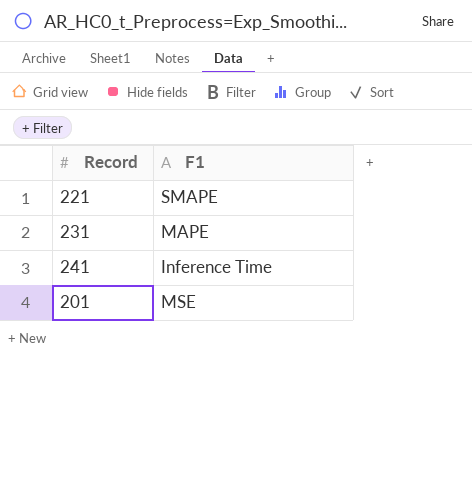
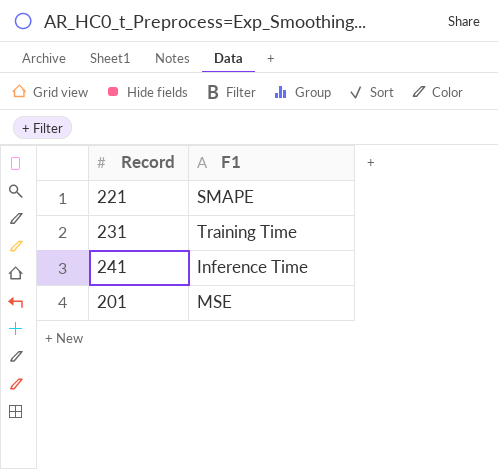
231 | F1: MAPE -> Training Time

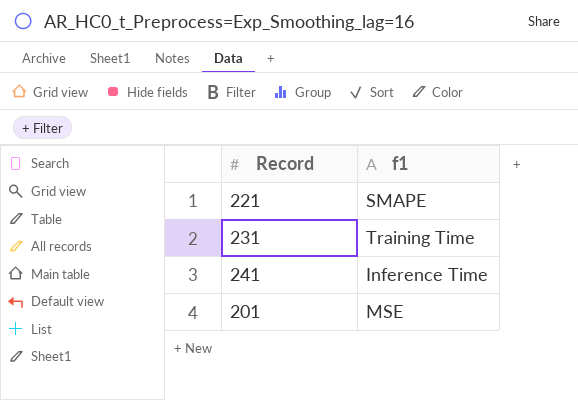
column name: F1 -> f1

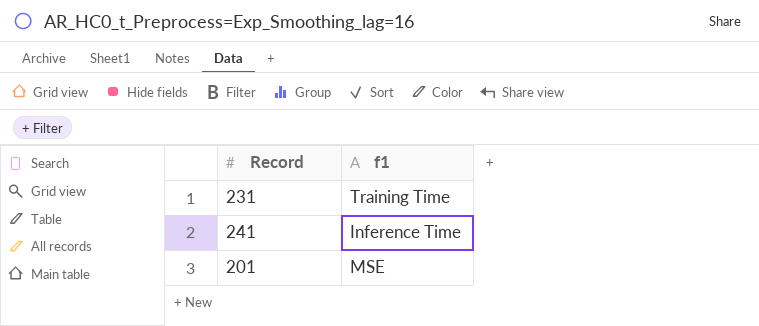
row 221: SMAPE -> none

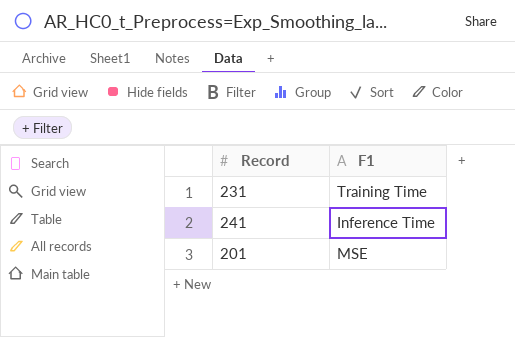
column name: f1 -> F1

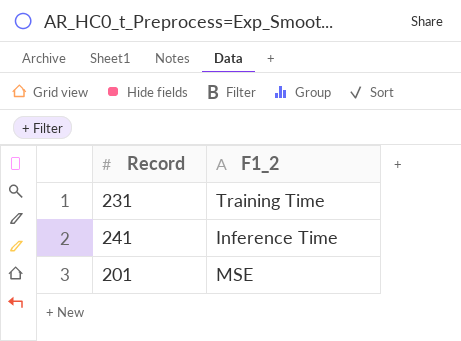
column name: F1 -> F1_2

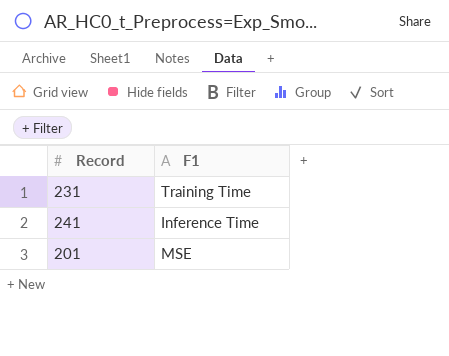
column name: F1_2 -> F1

